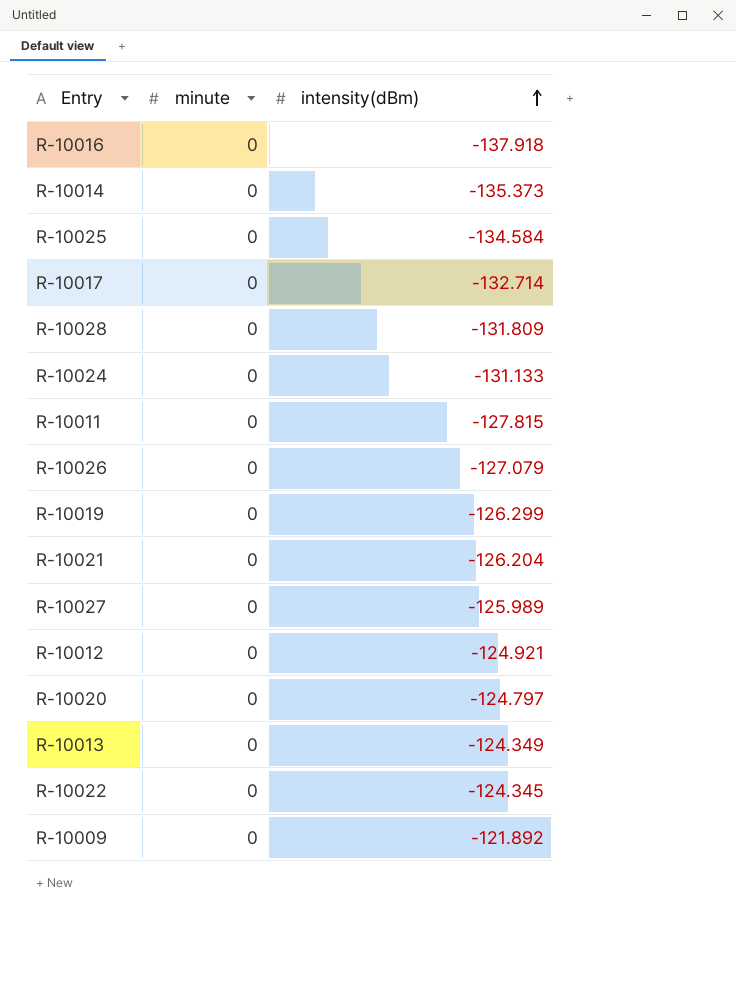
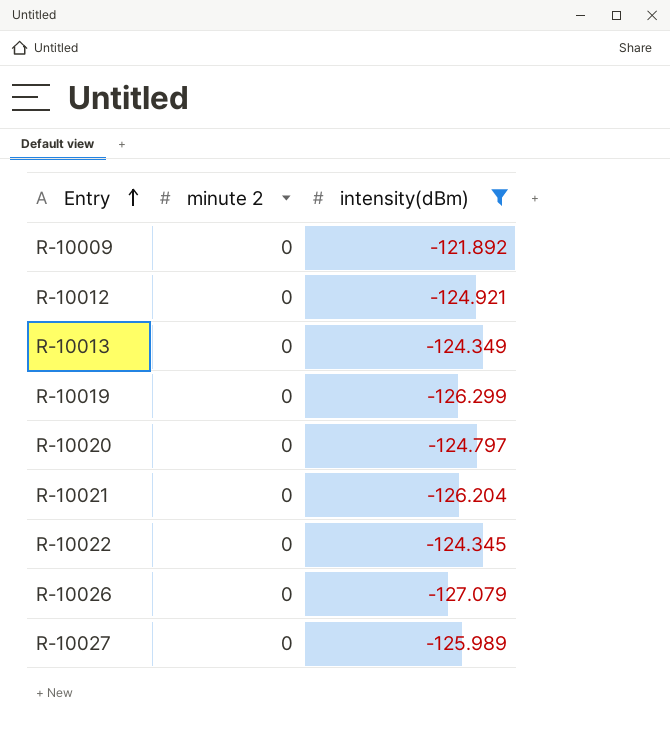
filter: none -> intensity(dBm) >= -127.079
row order: intensity(dBm) ascending -> Entry ascending
column name: minute -> minute 2

